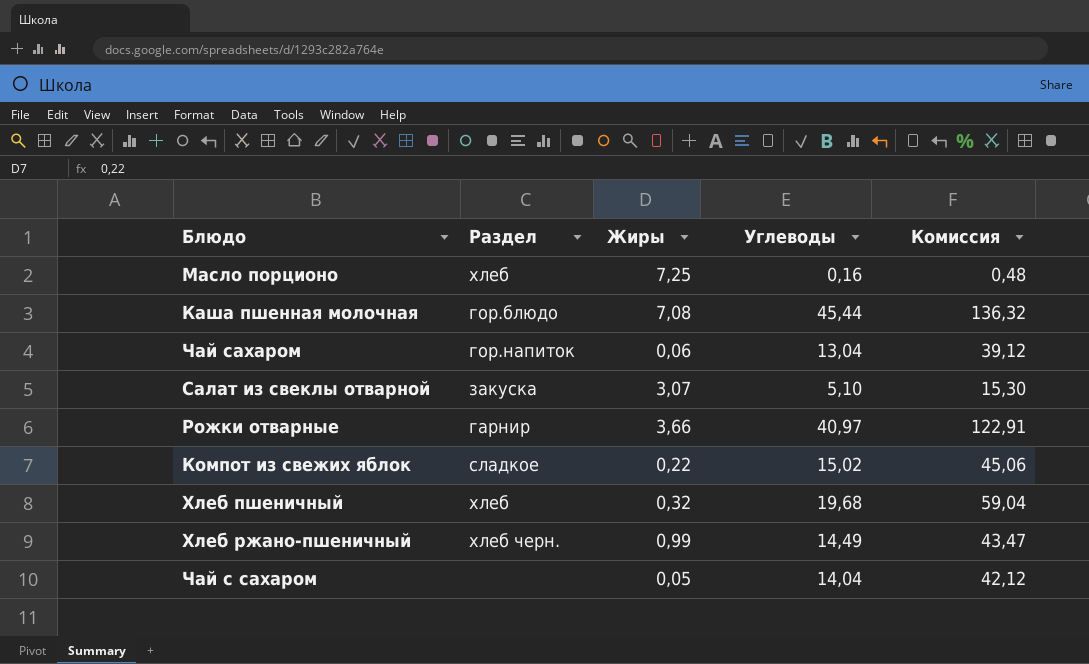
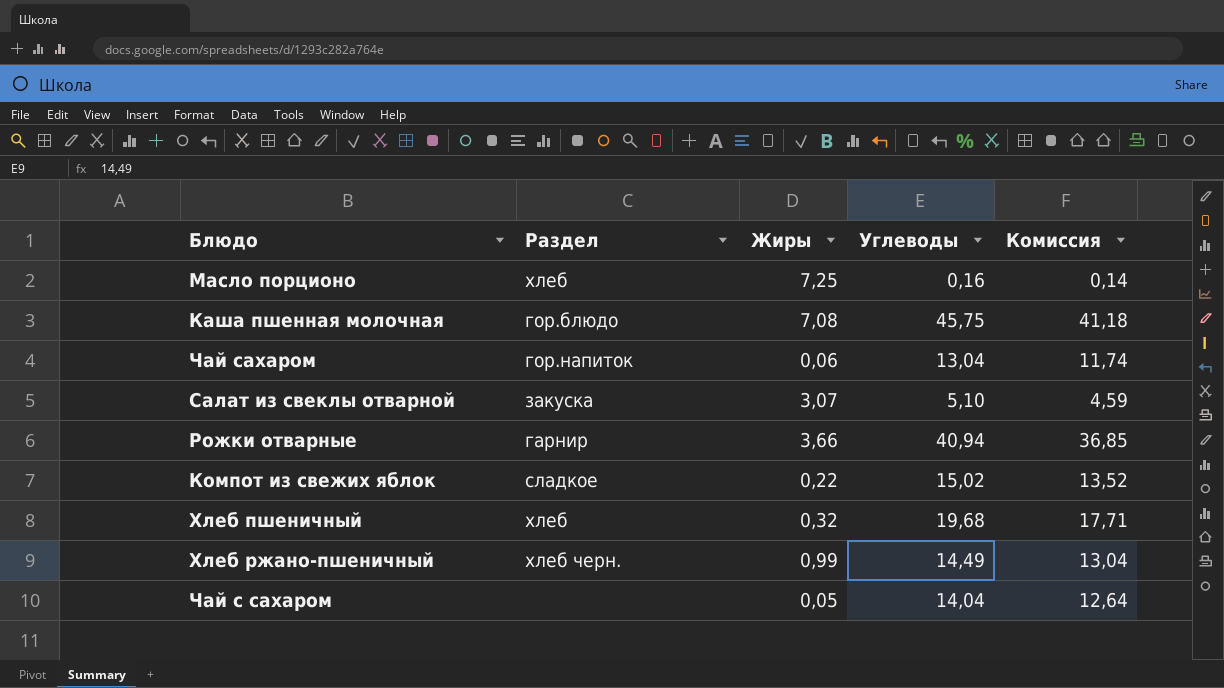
column Комиссия | formula: [Углеводы] * 3 -> [Углеводы] * 0,9
Каша пшенная молочная | Углеводы: 45,44 -> 45,75
Рожки отварные | Углеводы: 40,97 -> 40,94

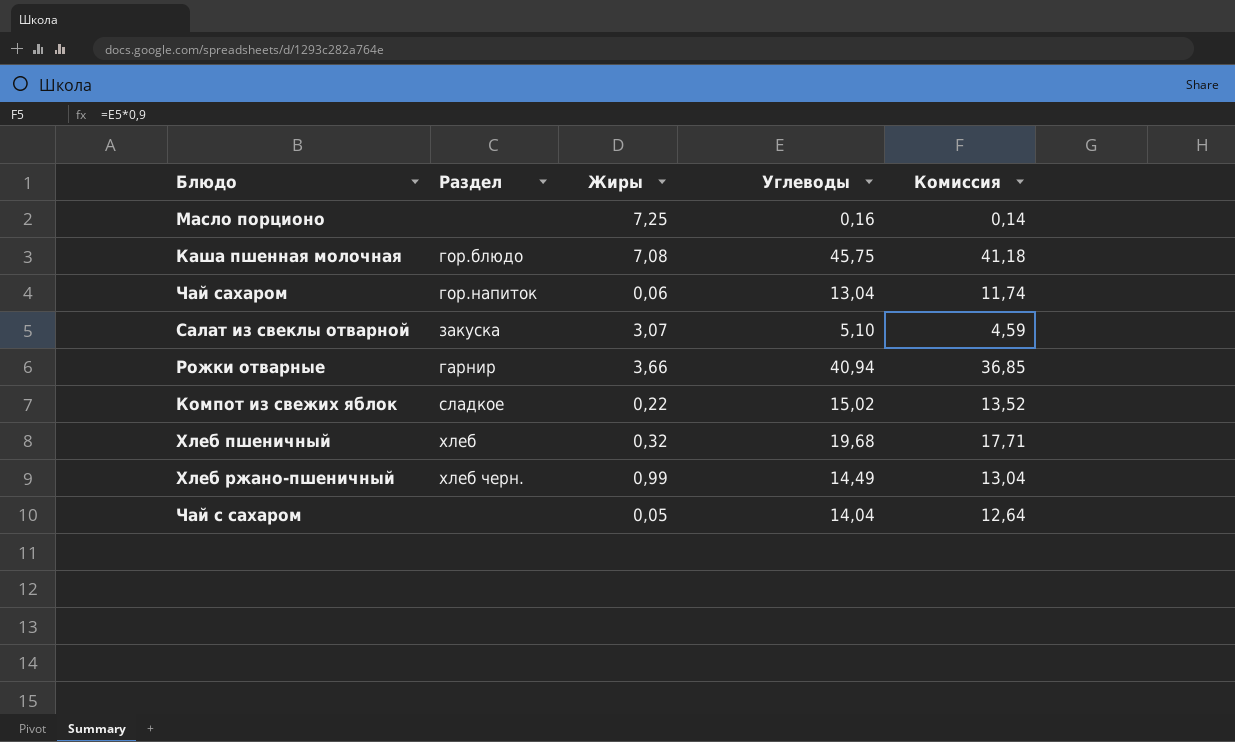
Масло порционо | Раздел: хлеб -> none

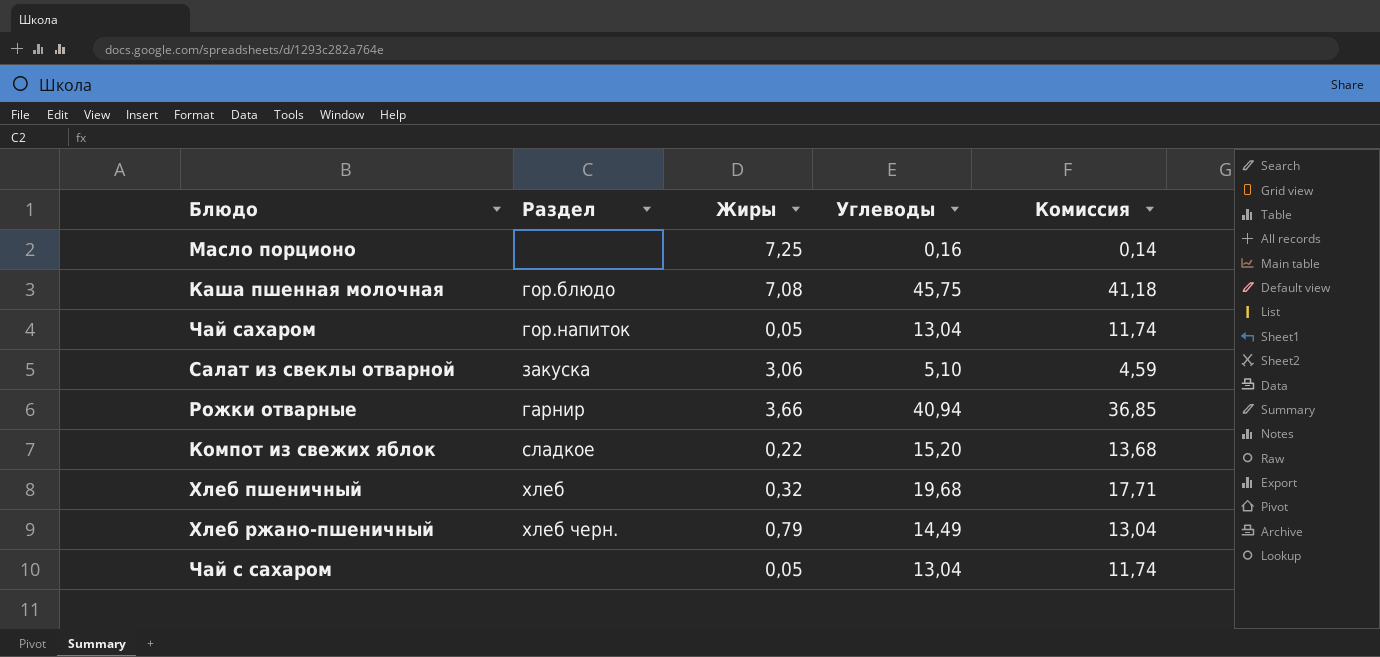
Чай сахаром | Жиры: 0,06 -> 0,05
Салат из свеклы отварной | Жиры: 3,07 -> 3,06
Компот из свежих яблок | Углеводы: 15,02 -> 15,20
Компот из свежих яблок | Комиссия: 13,52 -> 13,68
Хлеб ржано-пшеничный | Жиры: 0,99 -> 0,79
Чай с сахаром | Углеводы: 14,04 -> 13,04
Чай с сахаром | Комиссия: 12,64 -> 11,74

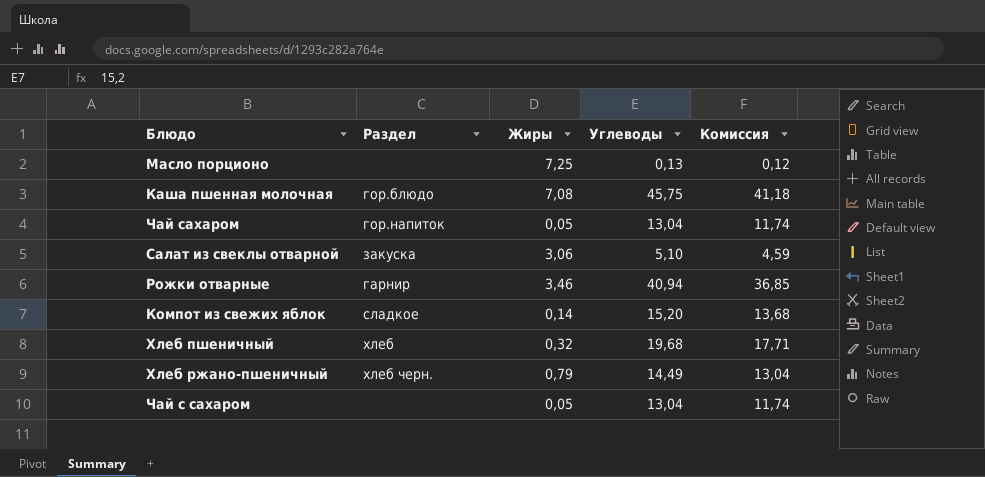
Масло порционо | Углеводы: 0,16 -> 0,13
Масло порционо | Комиссия: 0,14 -> 0,12
Рожки отварные | Жиры: 3,66 -> 3,46
Компот из свежих яблок | Жиры: 0,22 -> 0,14

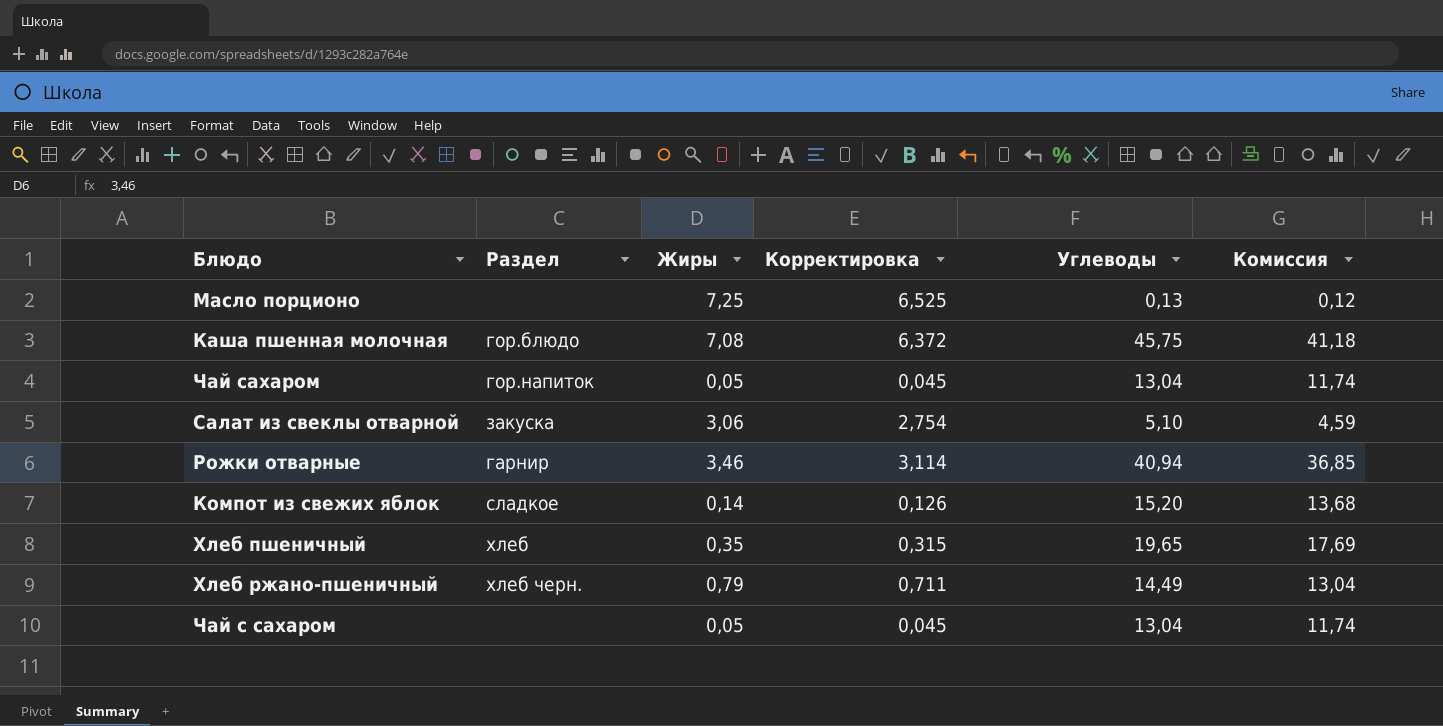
column Корректировка | formula: none -> [Жиры] * 0,9
Хлеб пшеничный | Жиры: 0,32 -> 0,35
Хлеб пшеничный | Углеводы: 19,68 -> 19,65
Хлеб пшеничный | Комиссия: 17,71 -> 17,69

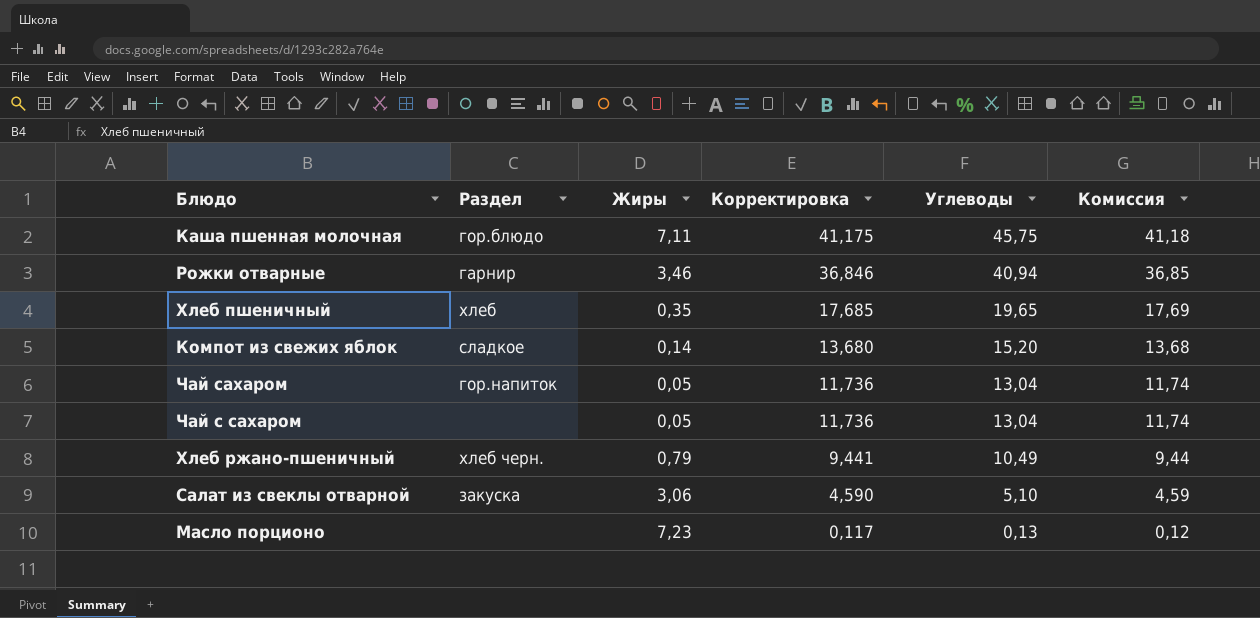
row order: none -> Корректировка descending
column Корректировка | formula: [Жиры] * 0,9 -> [Углеводы] * 0,9
Каша пшенная молочная | Жиры: 7,08 -> 7,11
Хлеб ржано-пшеничный | Углеводы: 14,49 -> 10,49
Хлеб ржано-пшеничный | Комиссия: 13,04 -> 9,44
Масло порционо | Жиры: 7,25 -> 7,23

